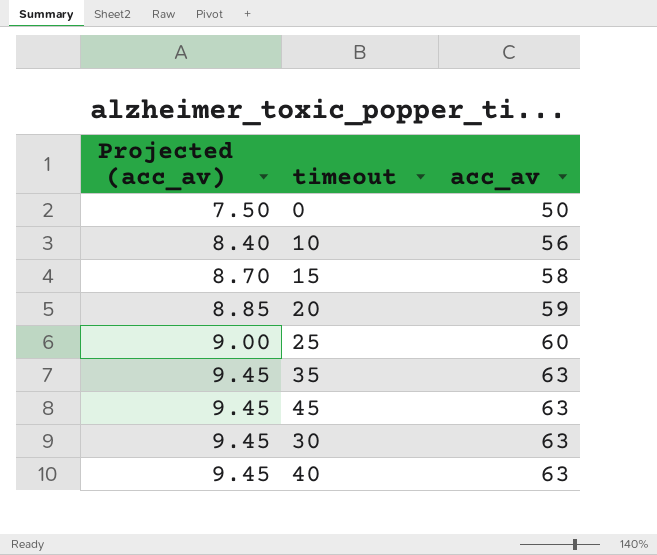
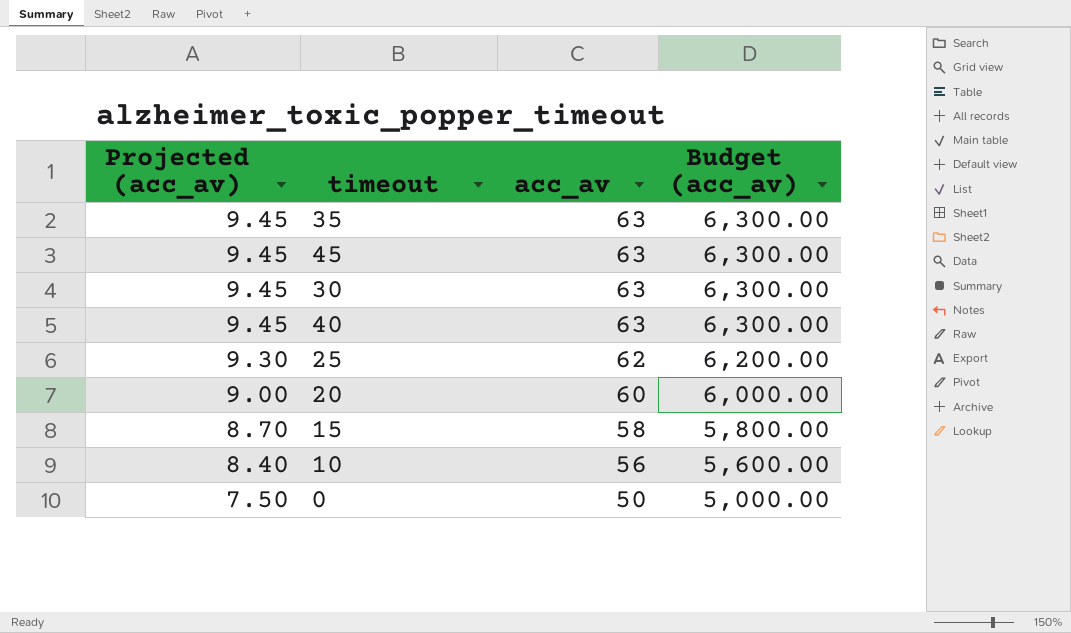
row order: Projected (acc_av) ascending -> Projected (acc_av) descending
column Budget (acc_av) | formula: none -> [acc_av] * 100
25 | Projected (acc_av): 9.00 -> 9.30
25 | acc_av: 60 -> 62
20 | Projected (acc_av): 8.85 -> 9.00
20 | acc_av: 59 -> 60

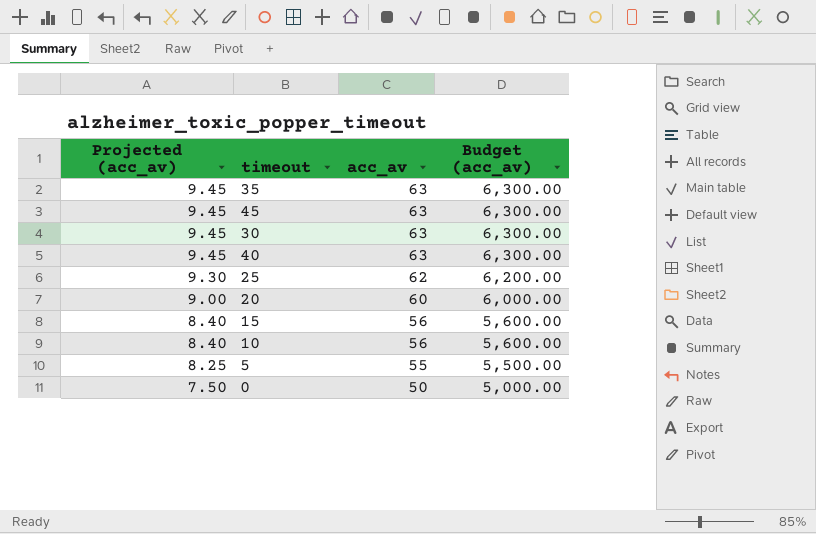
15 | Projected (acc_av): 8.70 -> 8.40
15 | acc_av: 58 -> 56
15 | Budget (acc_av): 5,800.00 -> 5,600.00
row 5: none -> 8.25 | 55 | 5,500.00

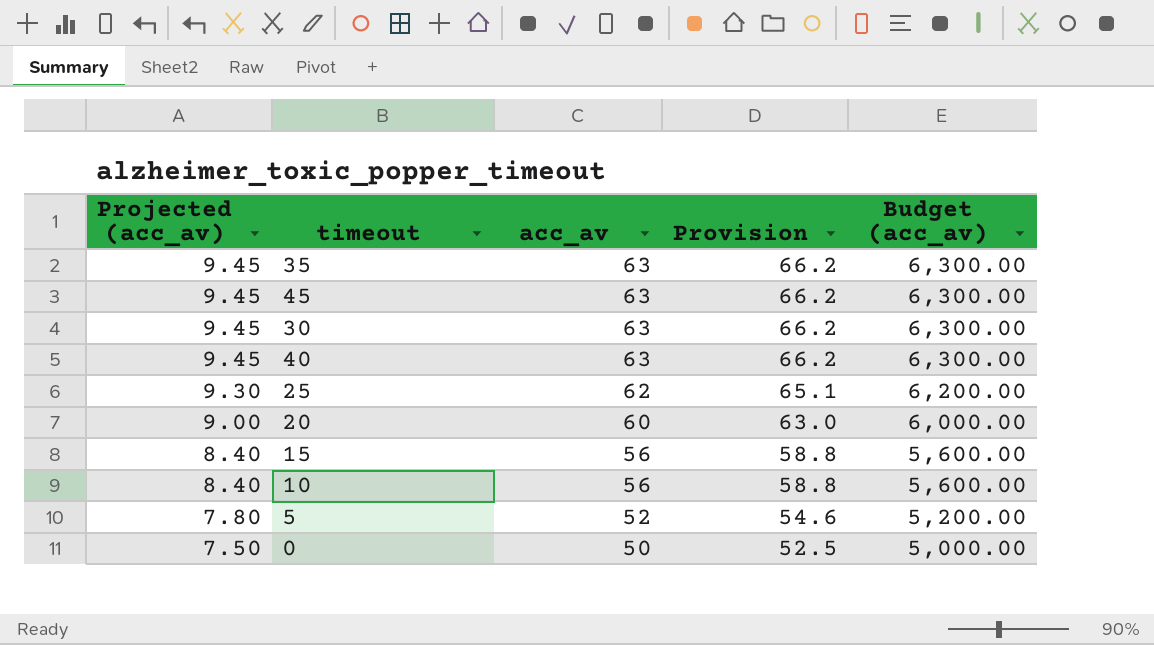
column Provision | formula: none -> [acc_av] * 1.05
5 | Projected (acc_av): 8.25 -> 7.80
5 | acc_av: 55 -> 52
5 | Budget (acc_av): 5,500.00 -> 5,200.00

